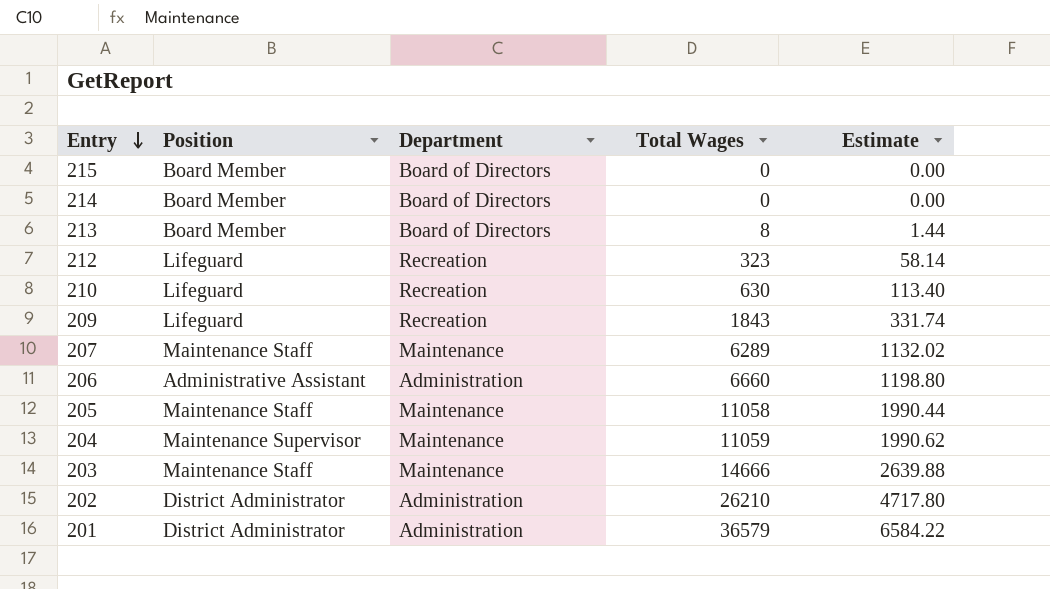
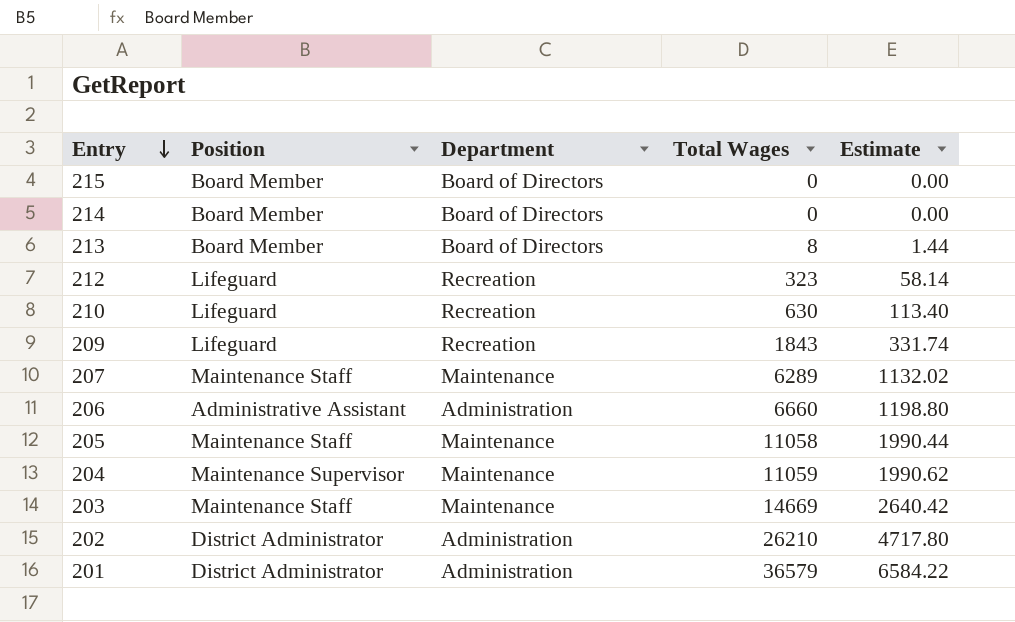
203 | Total Wages: 14666 -> 14669
203 | Estimate: 2639.88 -> 2640.42

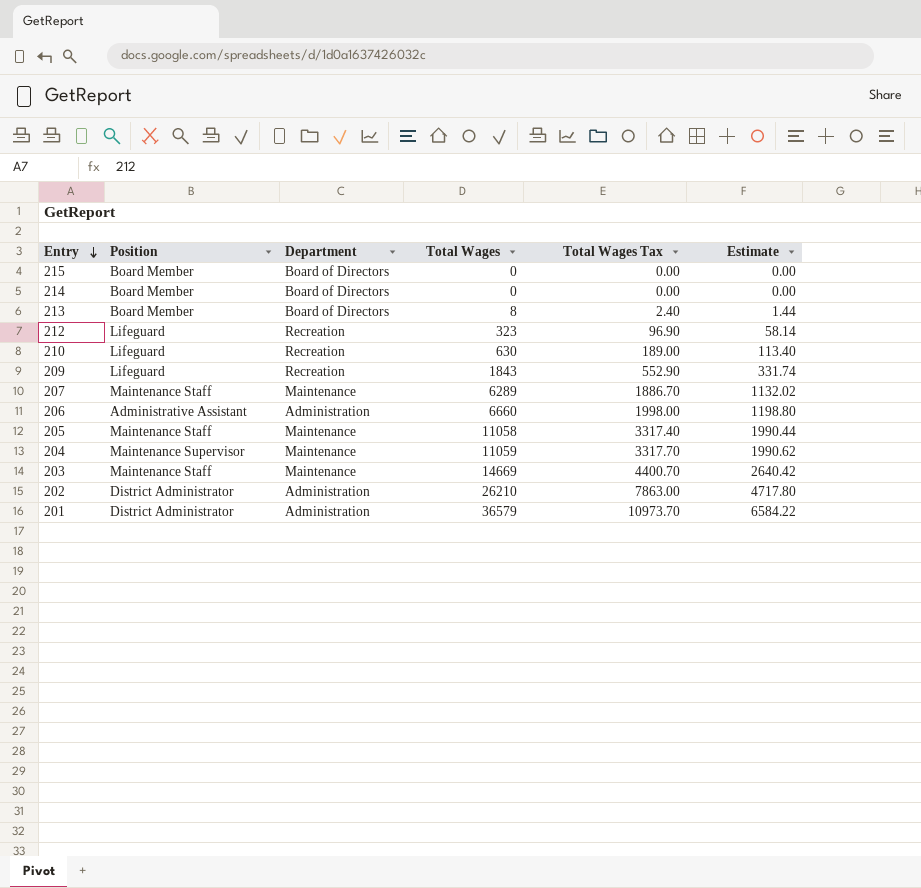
column Total Wages Tax | formula: none -> [Total Wages] * 0.3

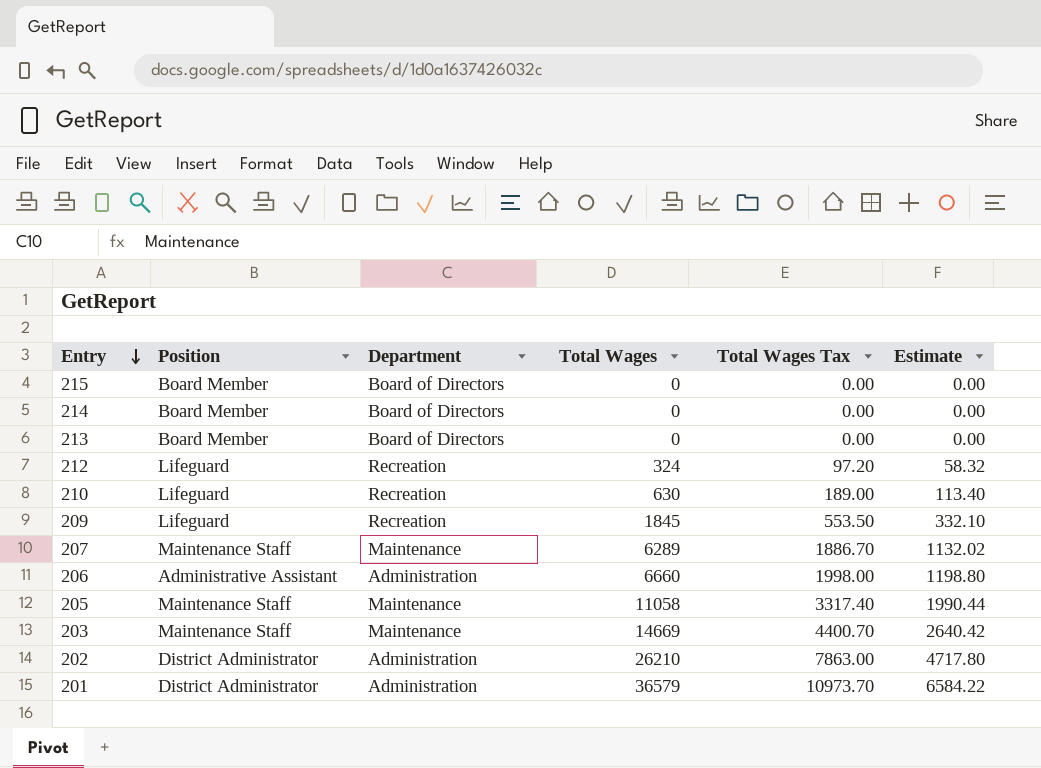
row 204: Maintenance Supervisor | Maintenance | 11059 | 3317.70 | 1990.62 -> none
213 | Total Wages: 8 -> 0
213 | Total Wages Tax: 2.40 -> 0.00
213 | Estimate: 1.44 -> 0.00
212 | Total Wages: 323 -> 324
212 | Total Wages Tax: 96.90 -> 97.20
212 | Estimate: 58.14 -> 58.32
209 | Total Wages: 1843 -> 1845
209 | Total Wages Tax: 552.90 -> 553.50
209 | Estimate: 331.74 -> 332.10

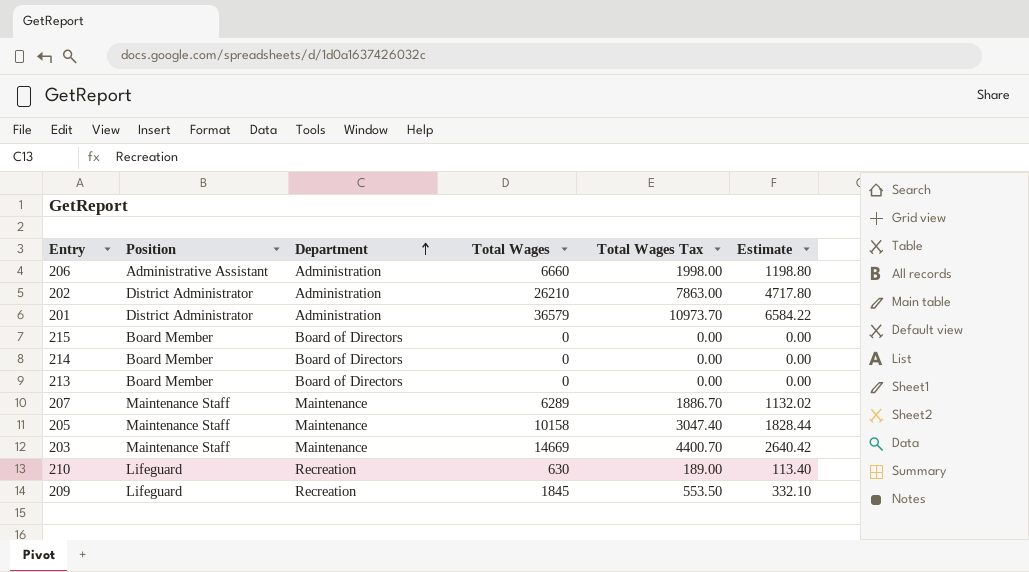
row order: Entry descending -> Department ascending
row 212: Lifeguard | Recreation | 324 | 97.20 | 58.32 -> none
205 | Total Wages: 11058 -> 10158
205 | Total Wages Tax: 3317.40 -> 3047.40
205 | Estimate: 1990.44 -> 1828.44

